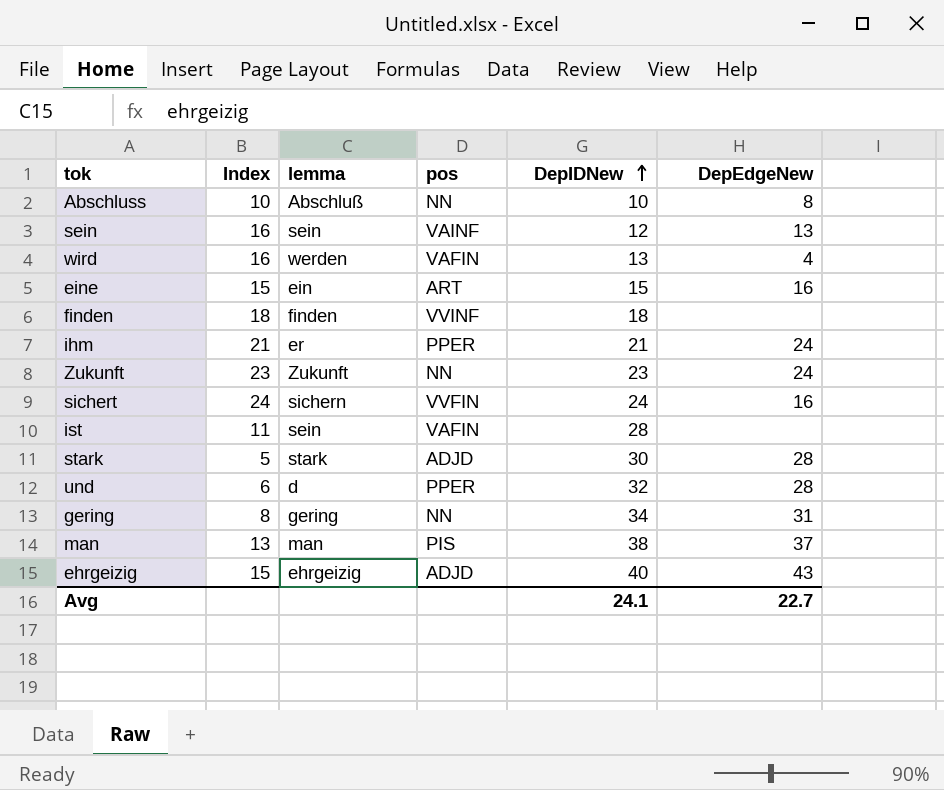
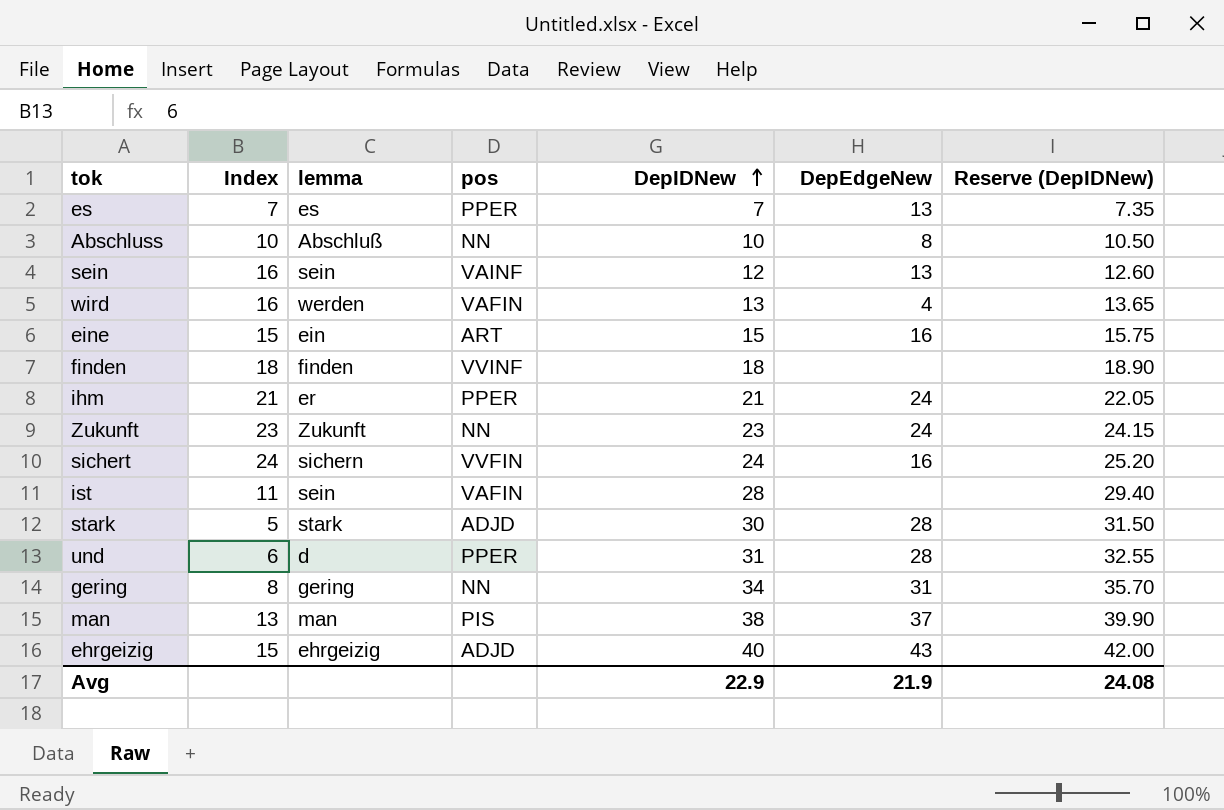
column Reserve (DepIDNew) | formula: none -> [DepIDNew] * 1.05
row es: none -> 7 | es | PPER | 7 | 13 | 7.35
und | DepIDNew: 32 -> 31
Avg | DepIDNew: 24.1 -> 22.9
Avg | DepEdgeNew: 22.7 -> 21.9

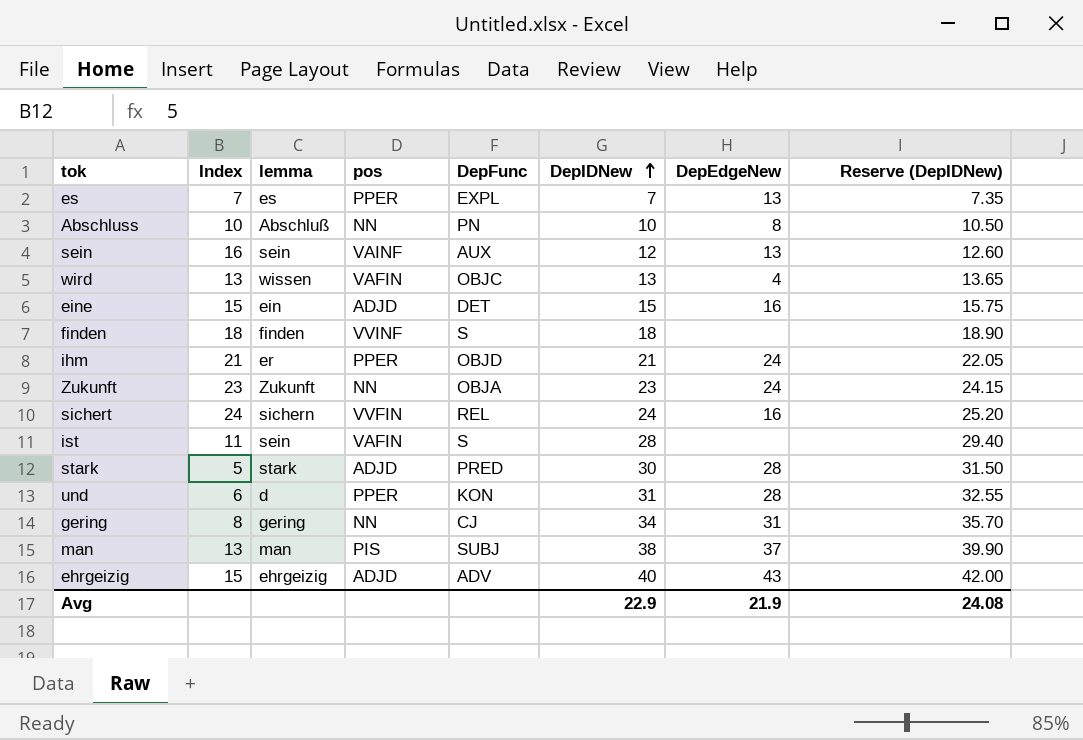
column DepFunc | position: none -> 5
wird | Index: 16 -> 13
wird | lemma: werden -> wissen
eine | pos: ART -> ADJD

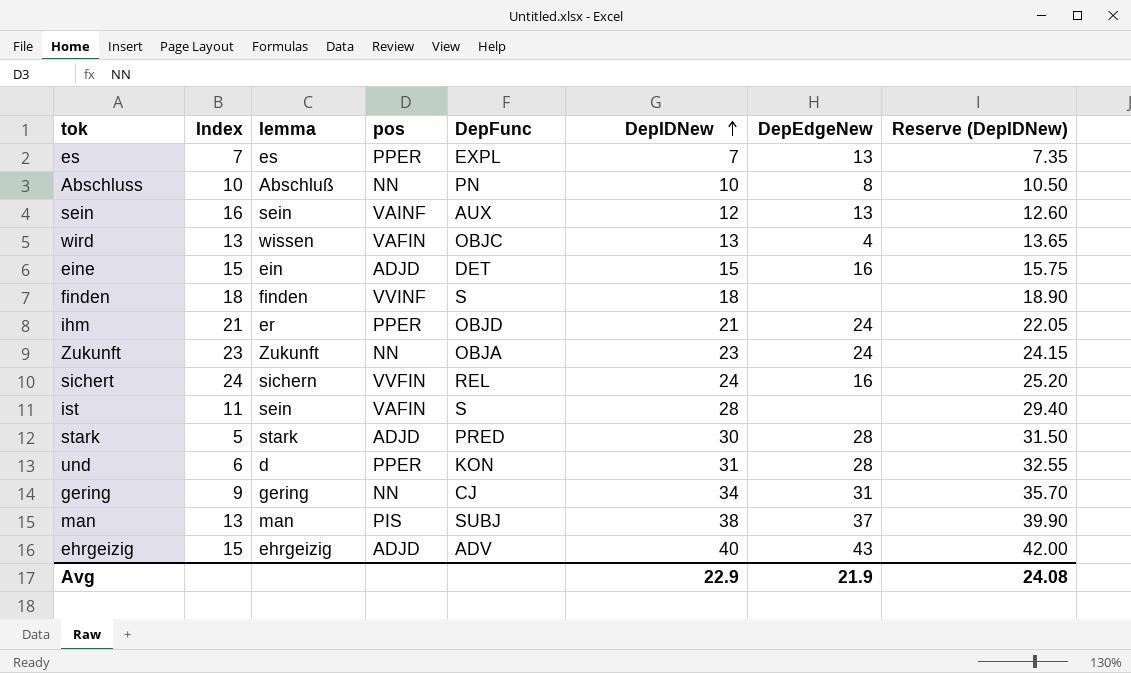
gering | Index: 8 -> 9

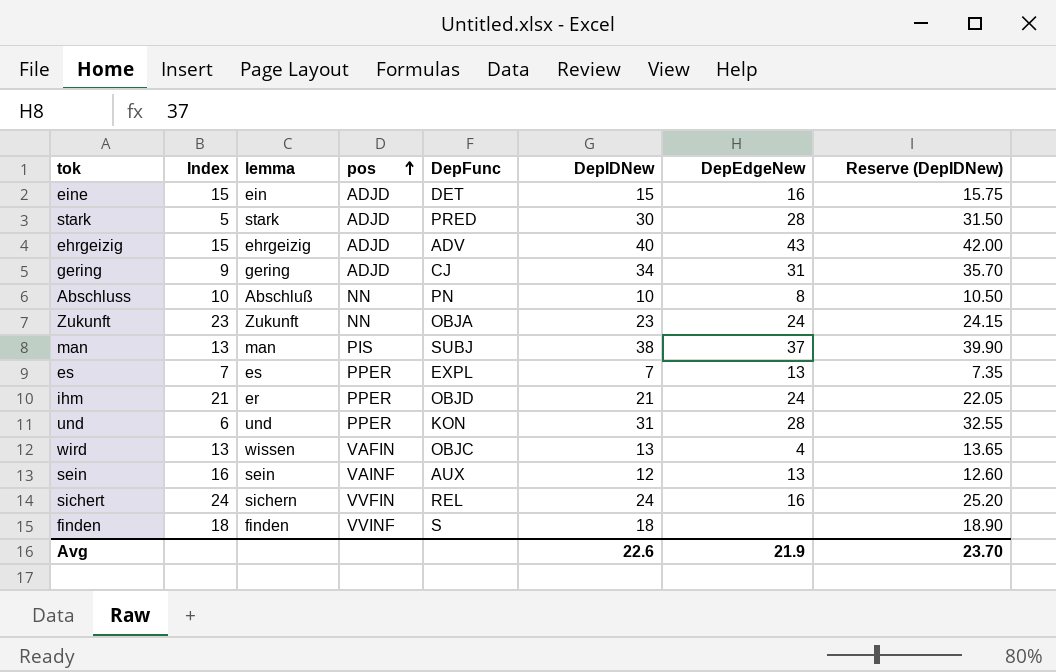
row order: DepIDNew ascending -> pos ascending
row ist: 11 | sein | VAFIN | S | 28 | none | 29.40 -> none
gering | pos: NN -> ADJD
und | lemma: d -> und
Avg | DepIDNew: 22.9 -> 22.6
Avg | Reserve (DepIDNew): 24.08 -> 23.70

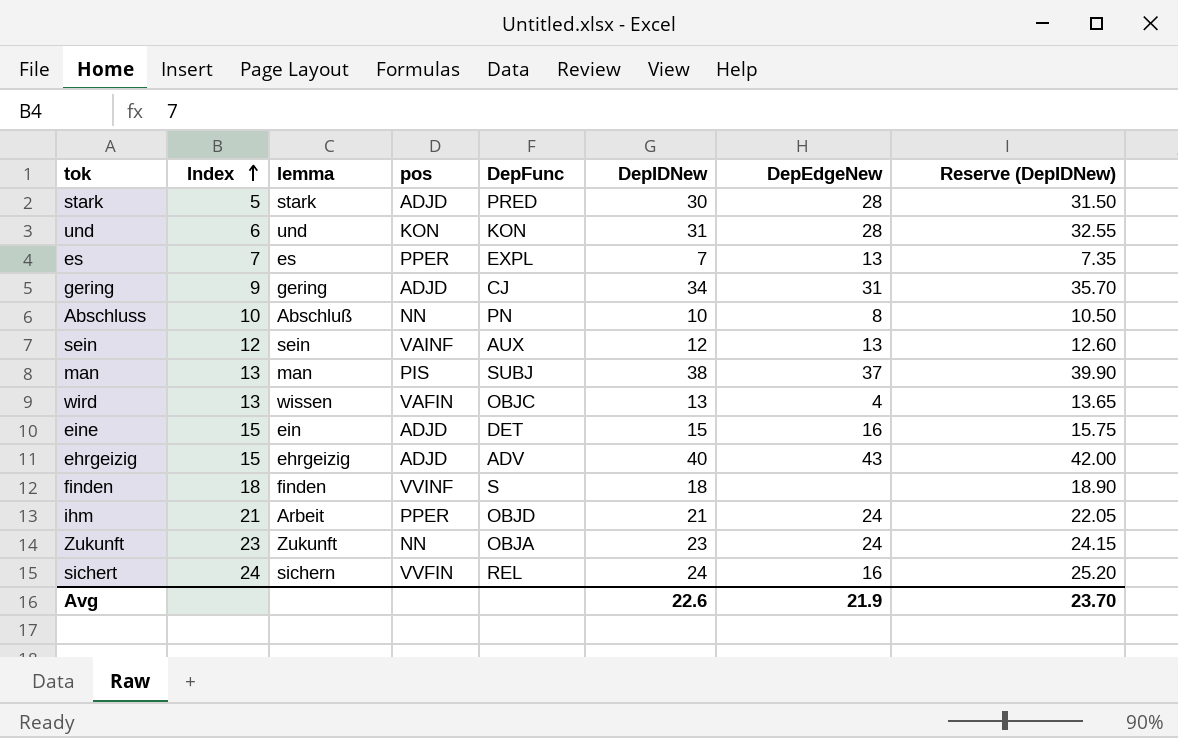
row order: pos ascending -> Index ascending
und | pos: PPER -> KON
sein | Index: 16 -> 12
ihm | lemma: er -> Arbeit

